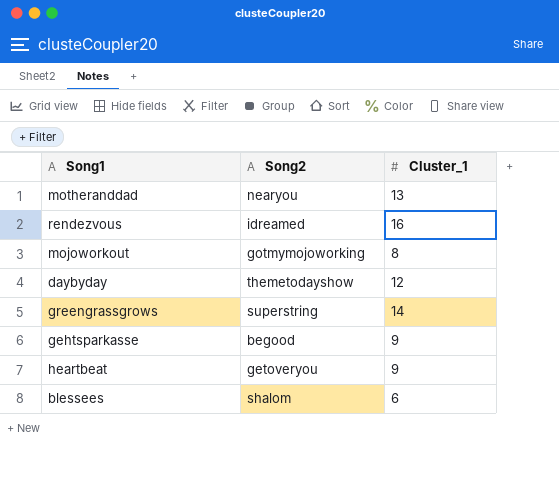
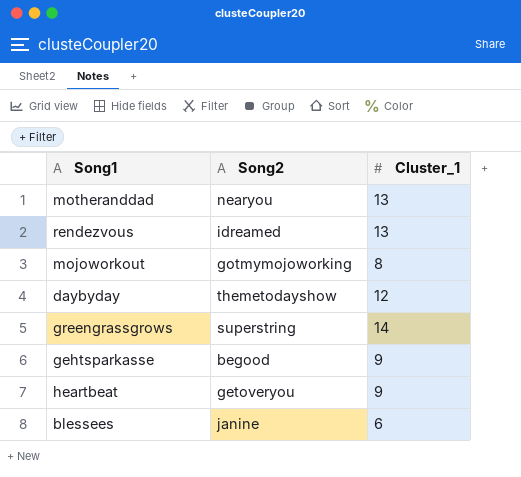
rendezvous | Cluster_1: 16 -> 13
blessees | Song2: shalom -> janine

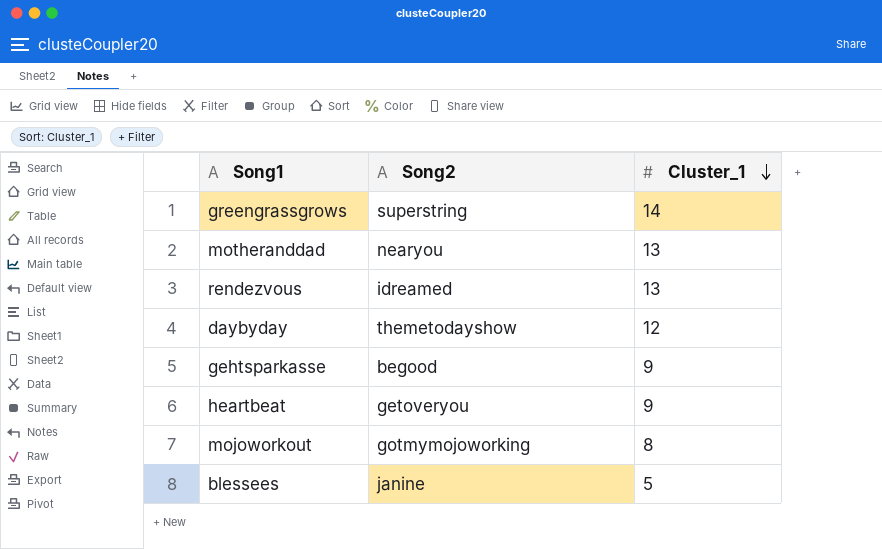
row order: none -> Cluster_1 descending
blessees | Cluster_1: 6 -> 5

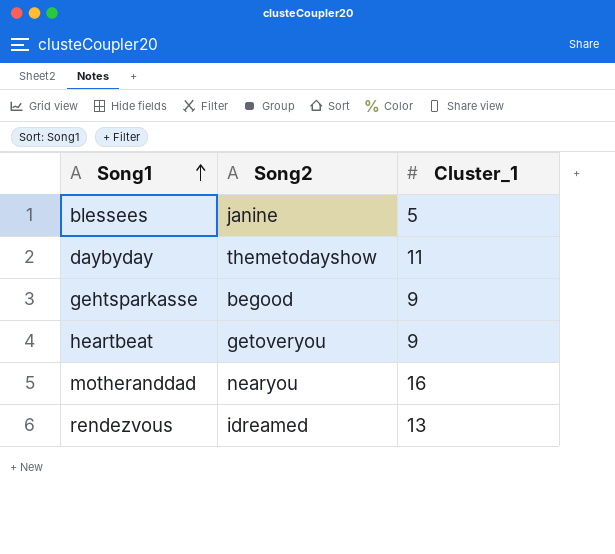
row order: Cluster_1 descending -> Song1 ascending
row greengrassgrows: superstring | 14 -> none
row mojoworkout: gotmymojoworking | 8 -> none
daybyday | Cluster_1: 12 -> 11
motheranddad | Cluster_1: 13 -> 16

